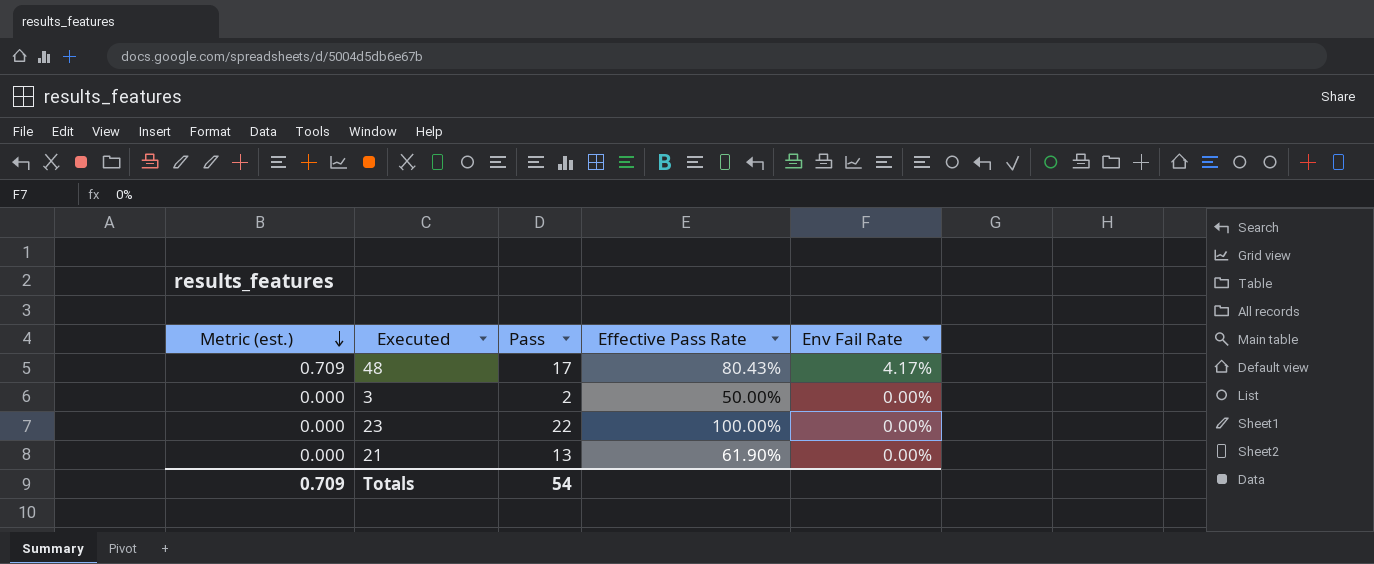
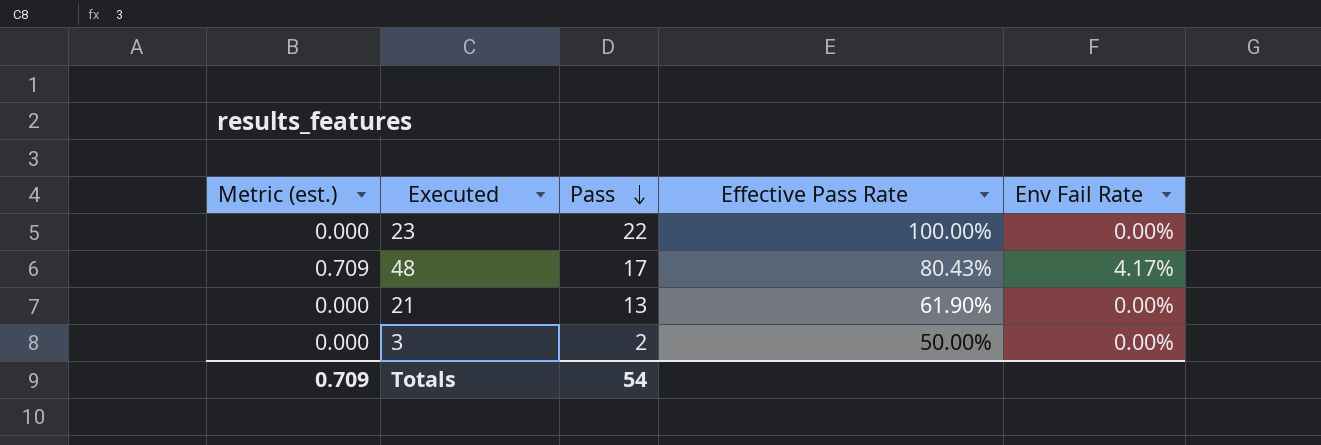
row order: Metric (est.) descending -> Pass descending

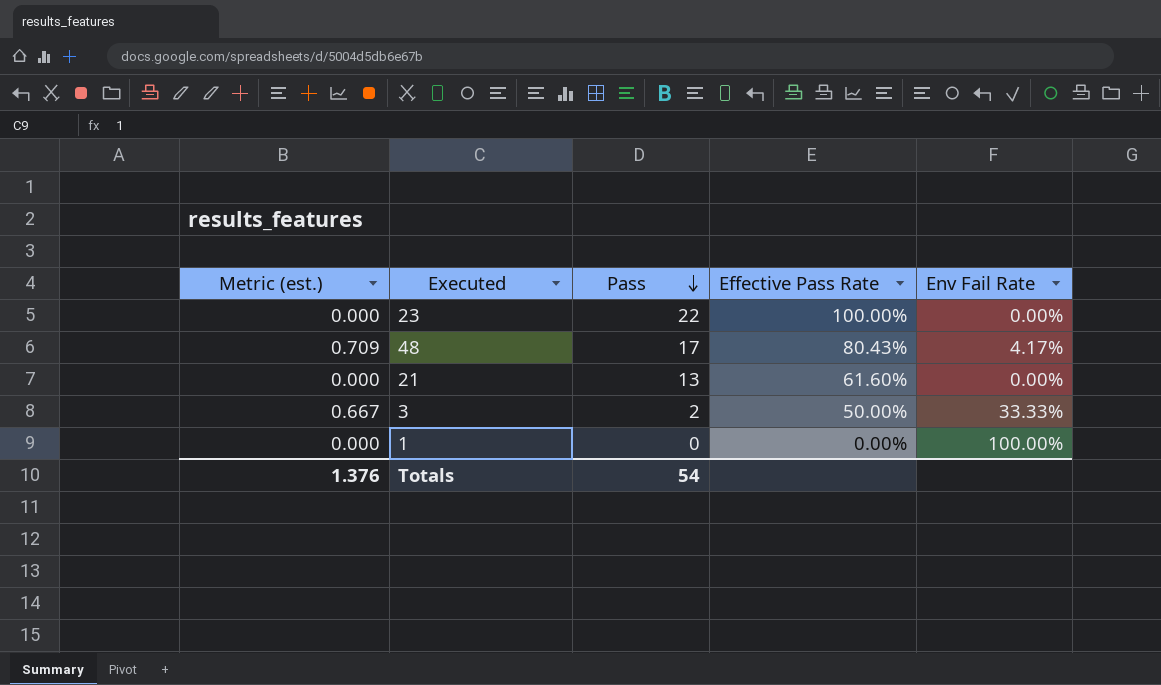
21 | Effective Pass Rate: 61.90% -> 61.60%
3 | Metric (est.): 0.000 -> 0.667
3 | Env Fail Rate: 0.00% -> 33.33%
row 1: none -> 0.000 | 0 | 0.00% | 100.00%
Totals | Metric (est.): 0.709 -> 1.376

